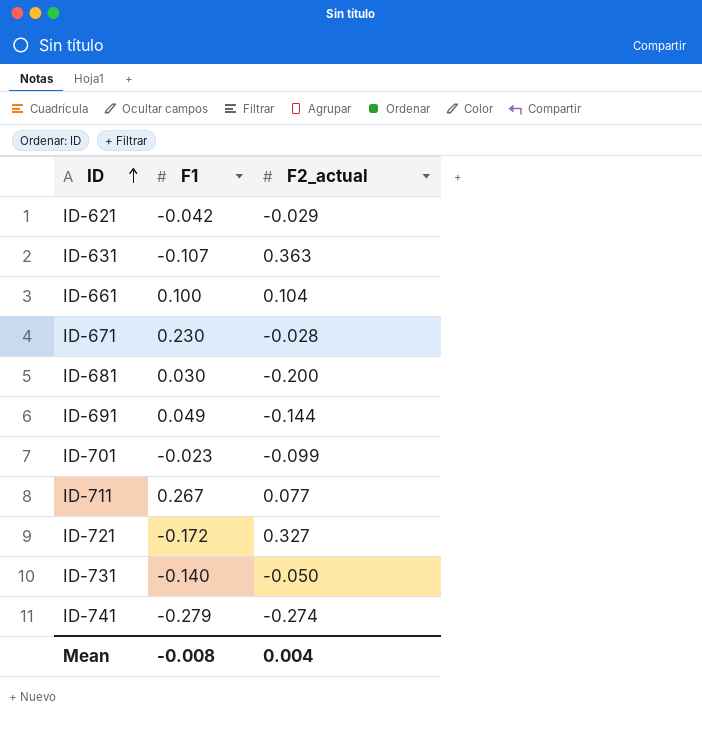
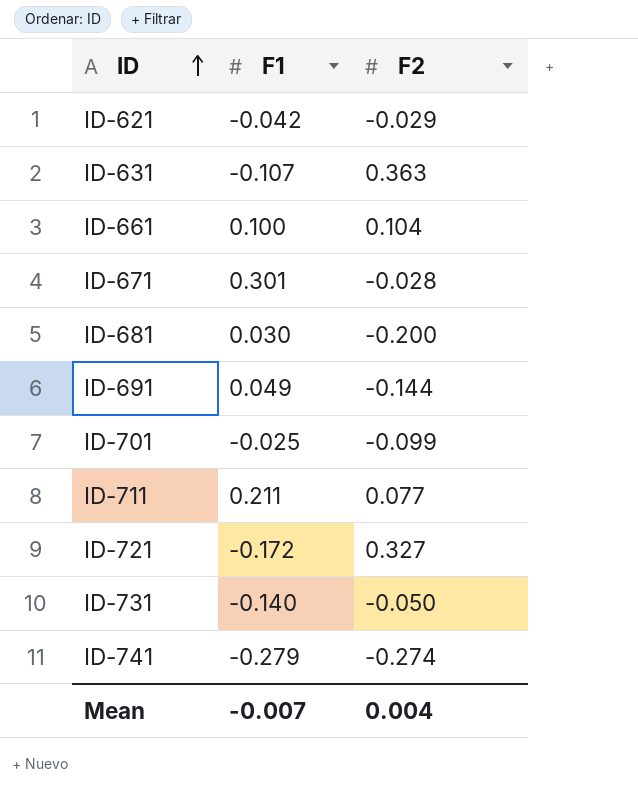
column name: F2_actual -> F2
ID-671 | F1: 0.230 -> 0.301
ID-701 | F1: -0.023 -> -0.025
ID-711 | F1: 0.267 -> 0.211
Mean | F1: -0.008 -> -0.007

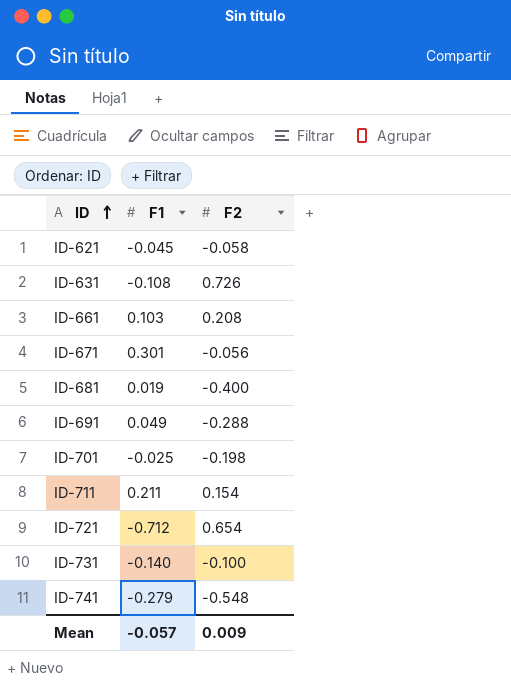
ID-621 | F1: -0.042 -> -0.045
ID-621 | F2: -0.029 -> -0.058
ID-631 | F1: -0.107 -> -0.108
ID-631 | F2: 0.363 -> 0.726
ID-661 | F1: 0.100 -> 0.103
ID-661 | F2: 0.104 -> 0.208
ID-671 | F2: -0.028 -> -0.056
ID-681 | F1: 0.030 -> 0.019
ID-681 | F2: -0.200 -> -0.400
ID-691 | F2: -0.144 -> -0.288
ID-701 | F2: -0.099 -> -0.198
ID-711 | F2: 0.077 -> 0.154
ID-721 | F1: -0.172 -> -0.712
ID-721 | F2: 0.327 -> 0.654
ID-731 | F2: -0.050 -> -0.100
ID-741 | F2: -0.274 -> -0.548
Mean | F1: -0.007 -> -0.057
Mean | F2: 0.004 -> 0.009

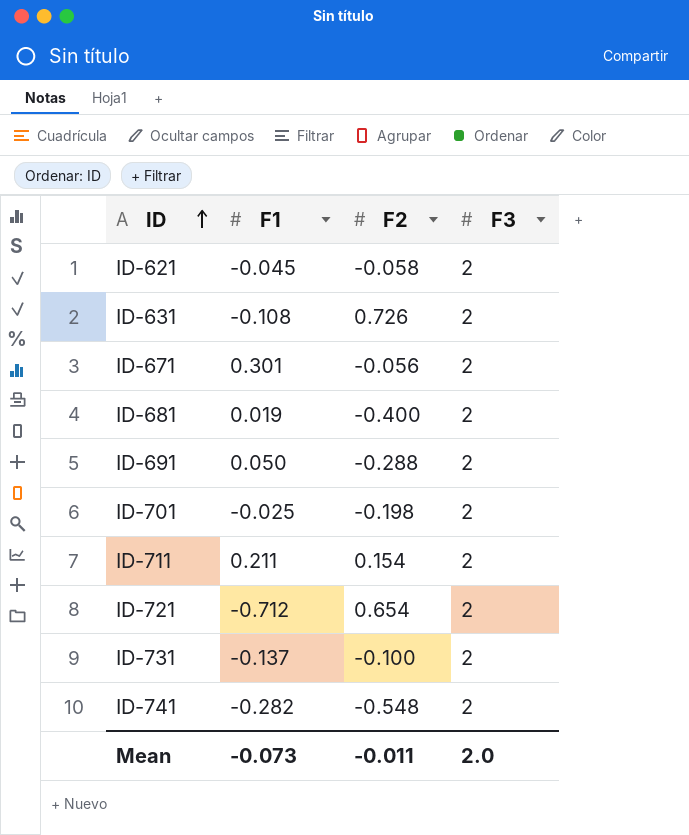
column F3 | position: none -> 4
row ID-661: 0.103 | 0.208 -> none
ID-691 | F1: 0.049 -> 0.050
ID-731 | F1: -0.140 -> -0.137
ID-741 | F1: -0.279 -> -0.282
Mean | F1: -0.057 -> -0.073
Mean | F2: 0.009 -> -0.011

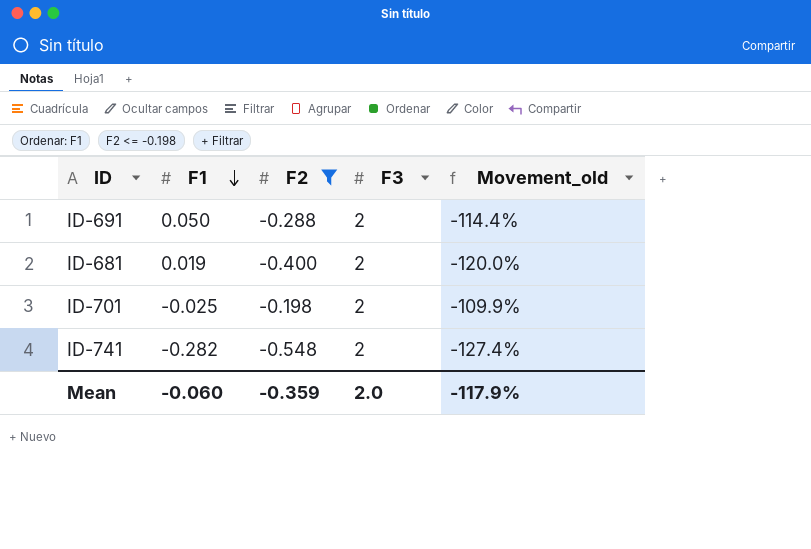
filter: none -> F2 <= -0.198
row order: ID ascending -> F1 descending
column Movement_old | formula: none -> ([F2] - [F3]) / [F3]
Mean | F1: -0.073 -> -0.060
Mean | F2: -0.011 -> -0.359

